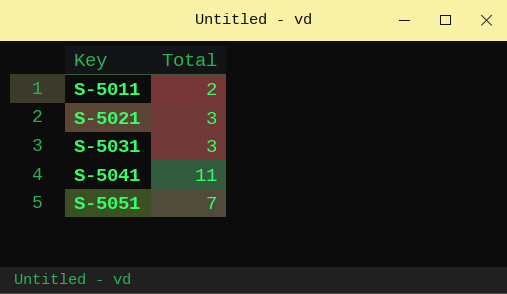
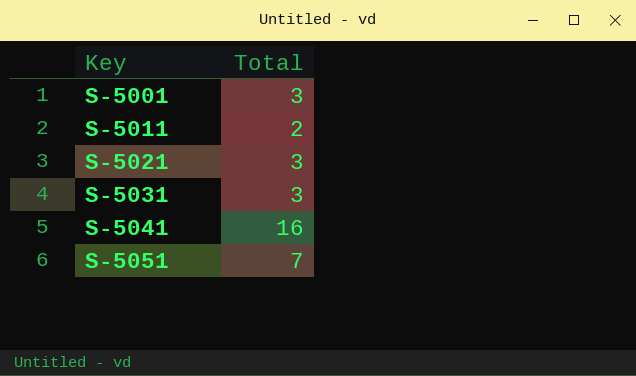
row S-5001: none -> 3
S-5041 | Total: 11 -> 16

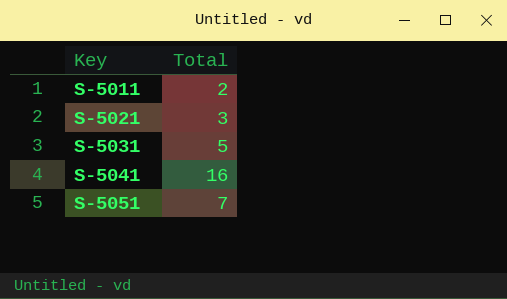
row S-5001: 3 -> none
S-5031 | Total: 3 -> 5

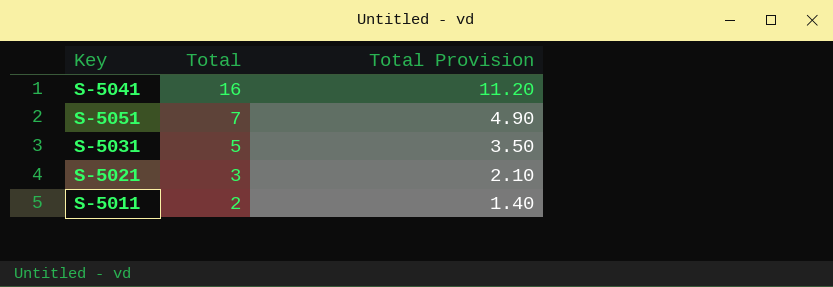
row order: Key ascending -> Total descending
column Total Provision | formula: none -> [Total] * 0.7

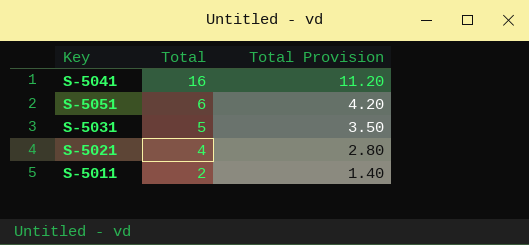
S-5051 | Total: 7 -> 6
S-5051 | Total Provision: 4.90 -> 4.20
S-5021 | Total: 3 -> 4
S-5021 | Total Provision: 2.10 -> 2.80

